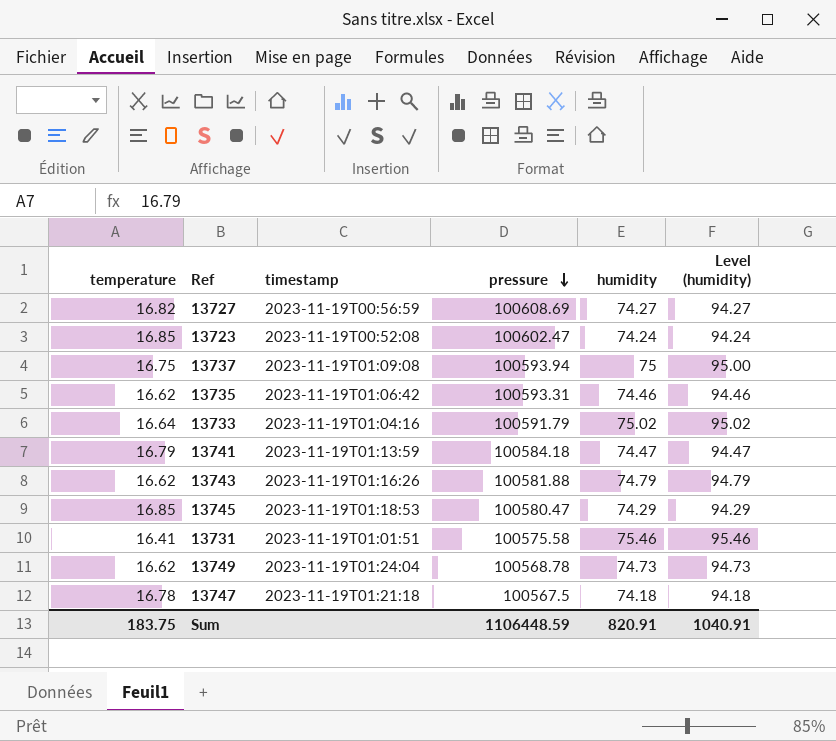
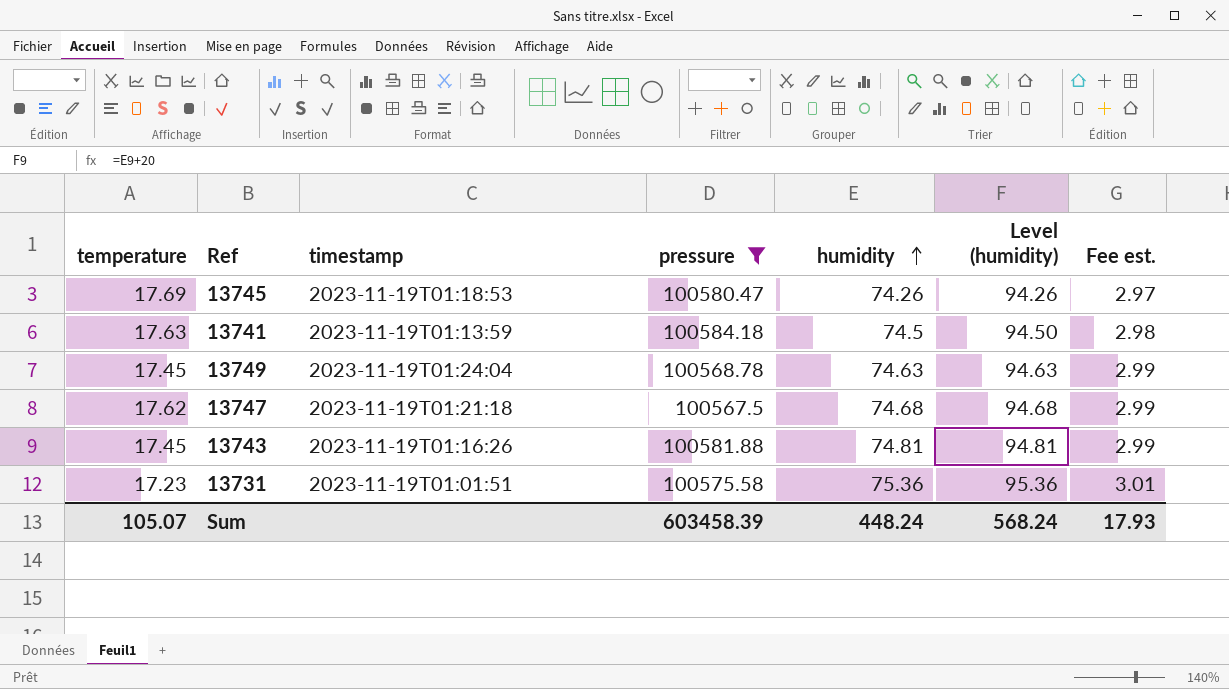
filter: none -> pressure <= 100584.18
row order: pressure descending -> humidity ascending
column Fee est. | formula: none -> [humidity] * 0.04
13745 | temperature: 16.85 -> 17.69
13745 | humidity: 74.29 -> 74.26
13745 | Level (humidity): 94.29 -> 94.26
13741 | temperature: 16.79 -> 17.63
13741 | humidity: 74.47 -> 74.5
13741 | Level (humidity): 94.47 -> 94.50
13749 | temperature: 16.62 -> 17.45
13749 | humidity: 74.73 -> 74.63
13749 | Level (humidity): 94.73 -> 94.63
13747 | temperature: 16.78 -> 17.62
13747 | humidity: 74.18 -> 74.68
13747 | Level (humidity): 94.18 -> 94.68
13743 | temperature: 16.62 -> 17.45
13743 | humidity: 74.79 -> 74.81
13743 | Level (humidity): 94.79 -> 94.81
13731 | temperature: 16.41 -> 17.23
13731 | humidity: 75.46 -> 75.36
13731 | Level (humidity): 95.46 -> 95.36
Sum | temperature: 183.75 -> 105.07
Sum | pressure: 1106448.59 -> 603458.39
Sum | humidity: 820.91 -> 448.24
Sum | Level (humidity): 1040.91 -> 568.24

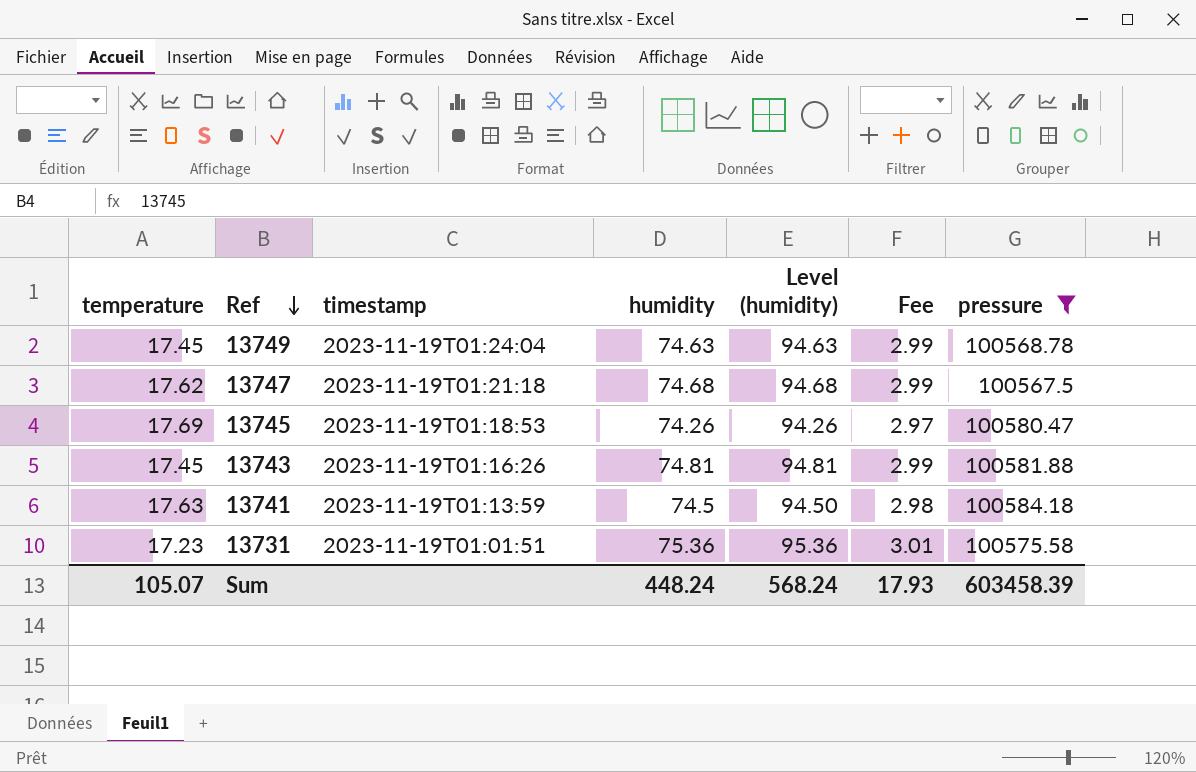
row order: humidity ascending -> Ref descending
column name: Fee est. -> Fee
column pressure | position: 4 -> 7

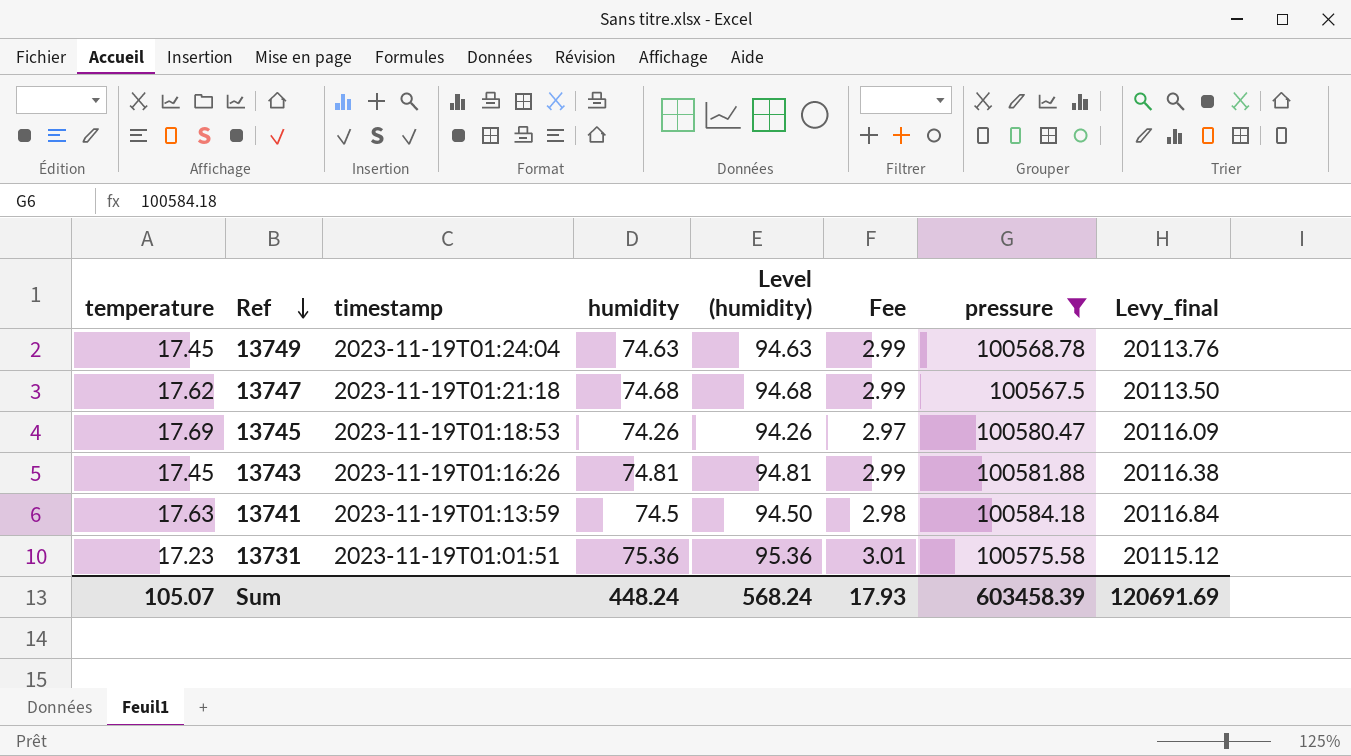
column Levy_final | formula: none -> [pressure] * 0.2

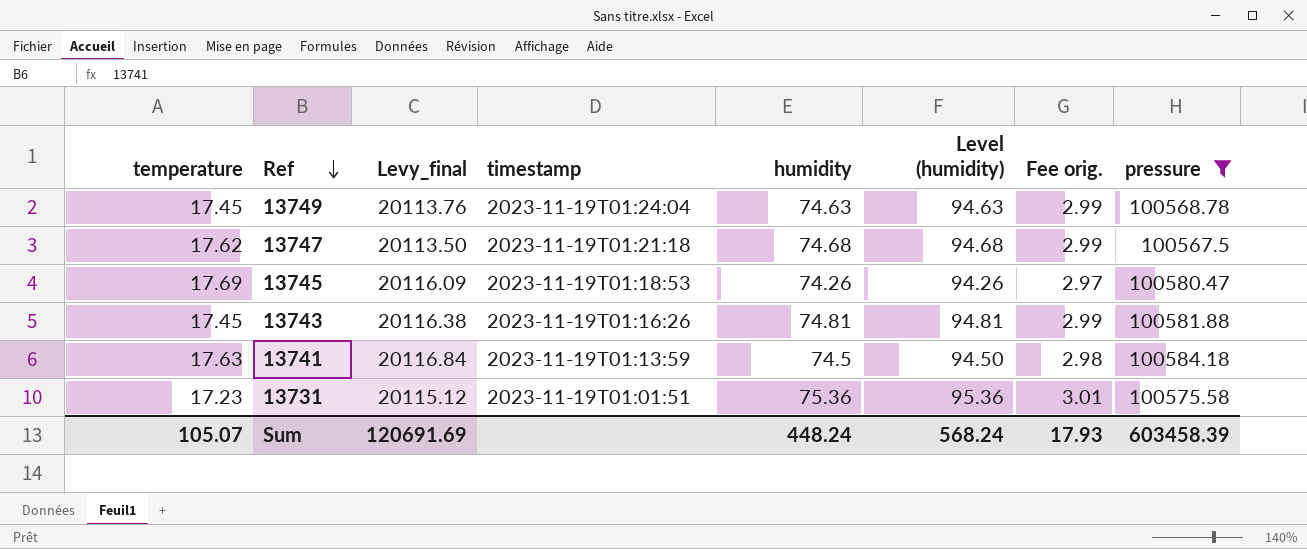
column Levy_final | position: 8 -> 3
column name: Fee -> Fee orig.

